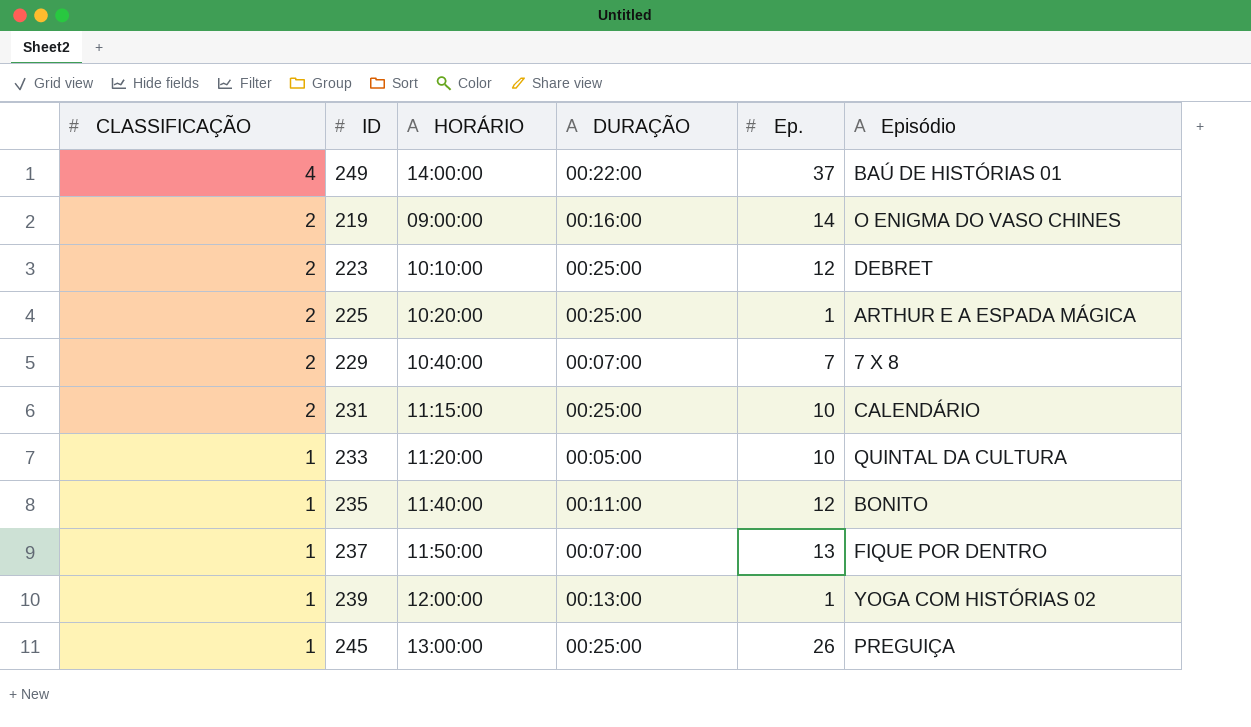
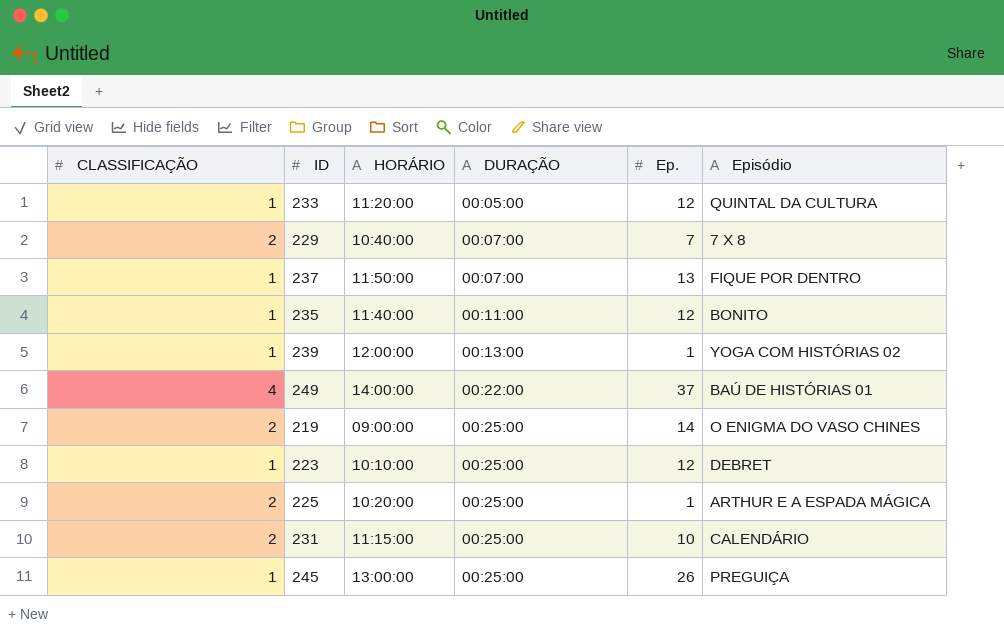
row order: CLASSIFICAÇÃO descending -> DURAÇÃO ascending
233 | Ep.: 10 -> 12
219 | DURAÇÃO: 00:16:00 -> 00:25:00
223 | CLASSIFICAÇÃO: 2 -> 1

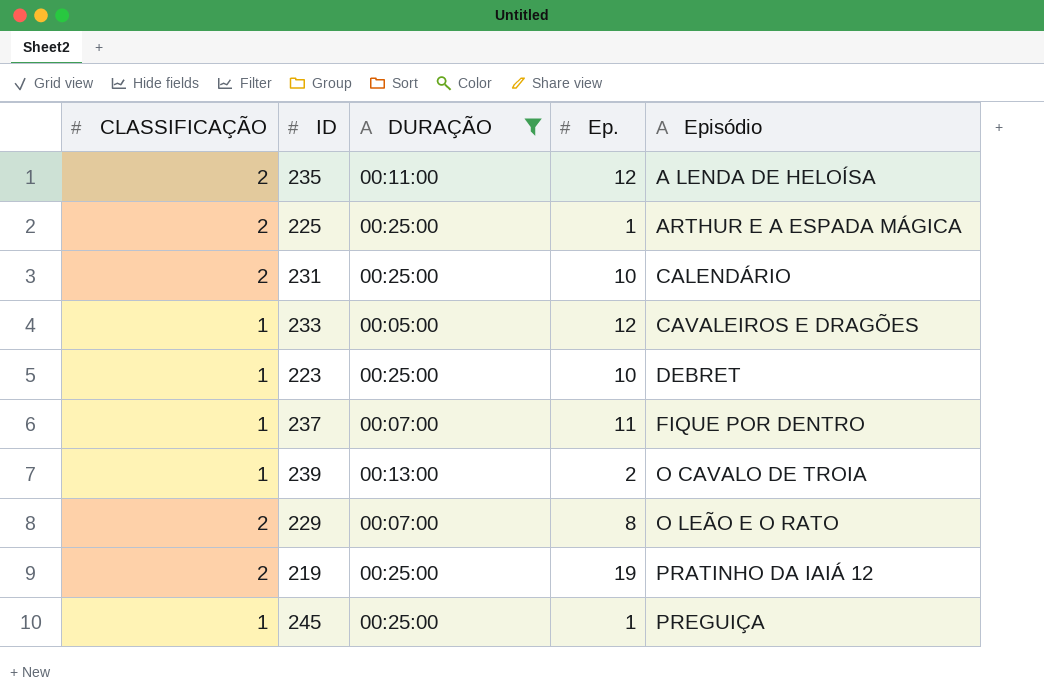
filter: none -> DURAÇÃO != 00:22:00
row order: DURAÇÃO ascending -> Episódio ascending
column HORÁRIO | position: 3 -> none
235 | CLASSIFICAÇÃO: 1 -> 2
235 | Episódio: BONITO -> A LENDA DE HELOÍSA
233 | Episódio: QUINTAL DA CULTURA -> CAVALEIROS E DRAGÕES
223 | Ep.: 12 -> 10
237 | Ep.: 13 -> 11
239 | Ep.: 1 -> 2
239 | Episódio: YOGA COM HISTÓRIAS 02 -> O CAVALO DE TROIA
229 | Ep.: 7 -> 8
229 | Episódio: 7 X 8 -> O LEÃO E O RATO
219 | Ep.: 14 -> 19
219 | Episódio: O ENIGMA DO VASO CHINES -> PRATINHO DA IAIÁ 12
245 | Ep.: 26 -> 1

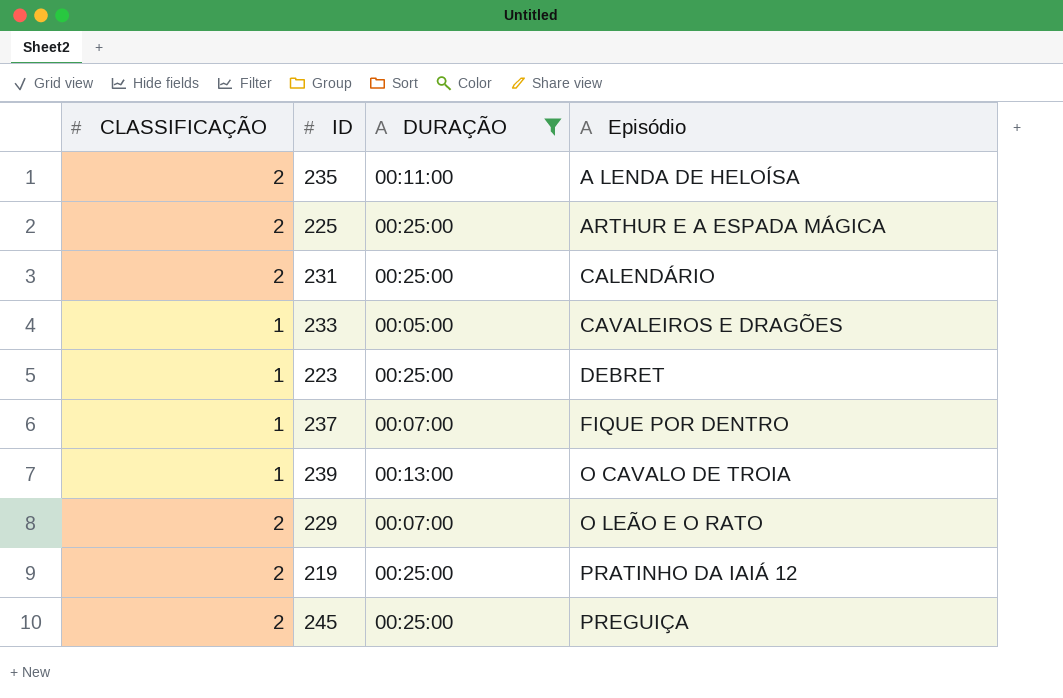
column Ep. | position: 4 -> none
245 | CLASSIFICAÇÃO: 1 -> 2

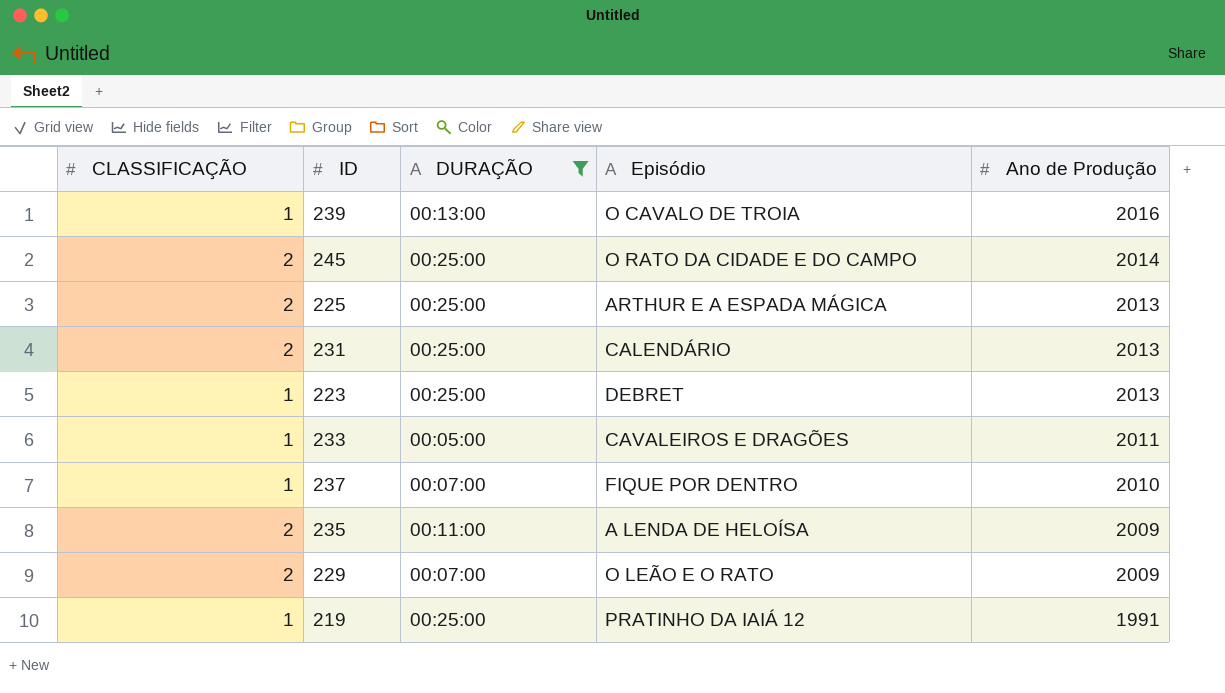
row order: Episódio ascending -> Ano de Produção descending
column Ano de Produção | position: none -> 5
245 | Episódio: PREGUIÇA -> O RATO DA CIDADE E DO CAMPO
219 | CLASSIFICAÇÃO: 2 -> 1

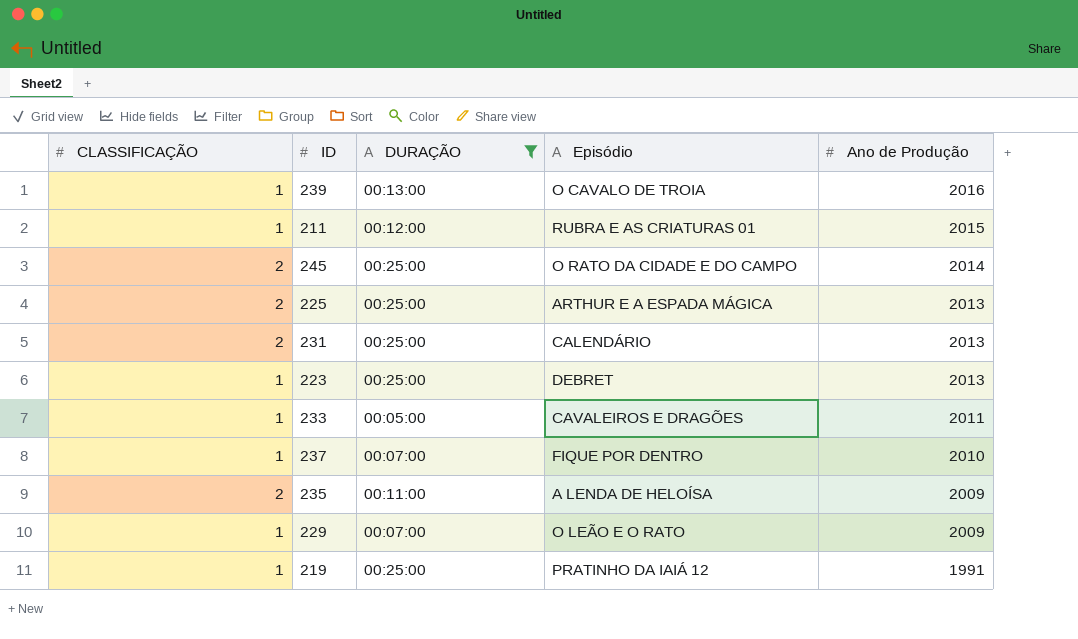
row 211: none -> 1 | 00:12:00 | RUBRA E AS CRIATURAS 01 | 2015
229 | CLASSIFICAÇÃO: 2 -> 1

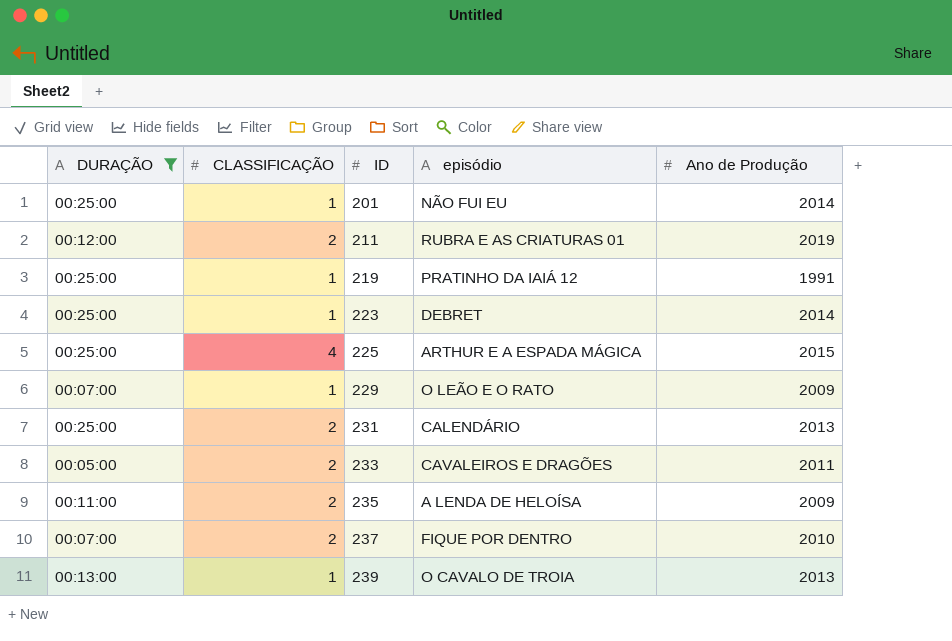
row order: Ano de Produção descending -> ID ascending
column DURAÇÃO | position: 3 -> 1
column name: Episódio -> episódio
row 245: 2 | 00:25:00 | O RATO DA CIDADE E DO CAMPO | 2014 -> none
row 201: none -> 00:25:00 | 1 | NÃO FUI EU | 2014
211 | CLASSIFICAÇÃO: 1 -> 2
211 | Ano de Produção: 2015 -> 2019
223 | Ano de Produção: 2013 -> 2014
225 | CLASSIFICAÇÃO: 2 -> 4
225 | Ano de Produção: 2013 -> 2015
233 | CLASSIFICAÇÃO: 1 -> 2
237 | CLASSIFICAÇÃO: 1 -> 2
239 | Ano de Produção: 2016 -> 2013

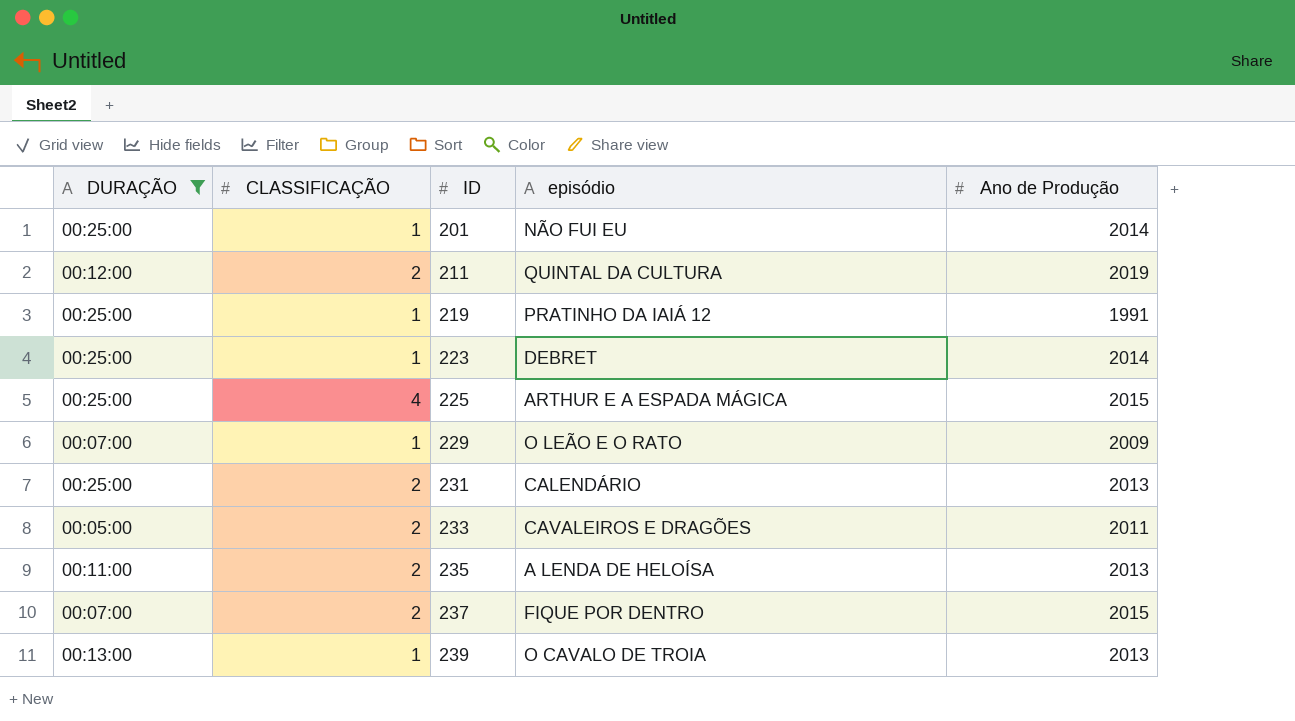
211 | episódio: RUBRA E AS CRIATURAS 01 -> QUINTAL DA CULTURA
235 | Ano de Produção: 2009 -> 2013
237 | Ano de Produção: 2010 -> 2015

